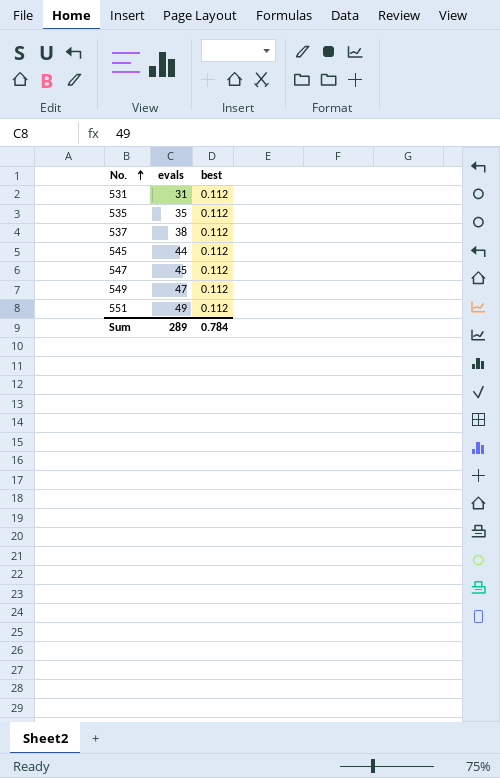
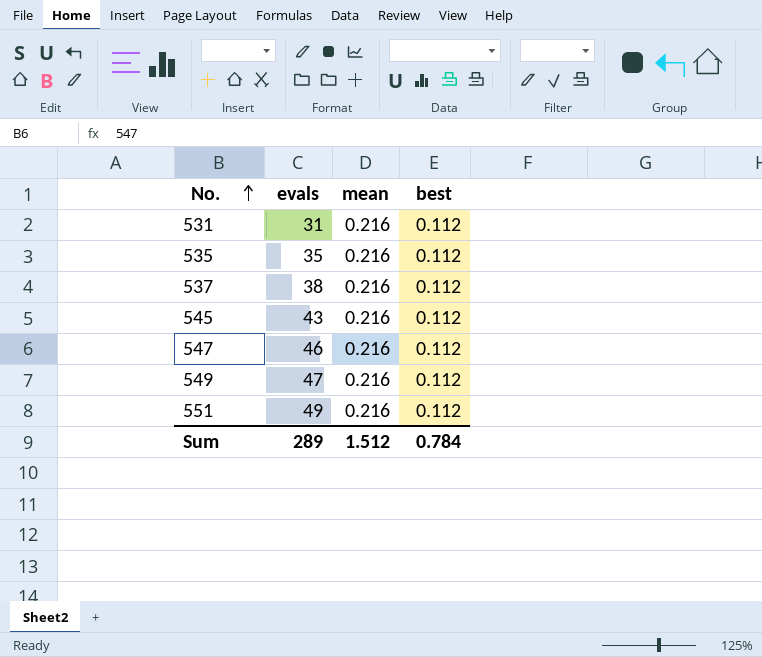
column mean | position: none -> 3
545 | evals: 44 -> 43
547 | evals: 45 -> 46

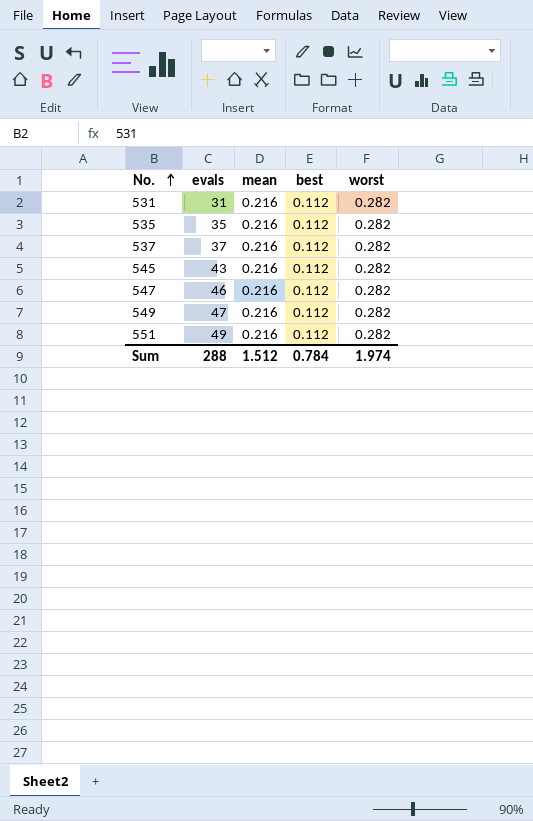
column worst | position: none -> 5
537 | evals: 38 -> 37
Sum | evals: 289 -> 288

